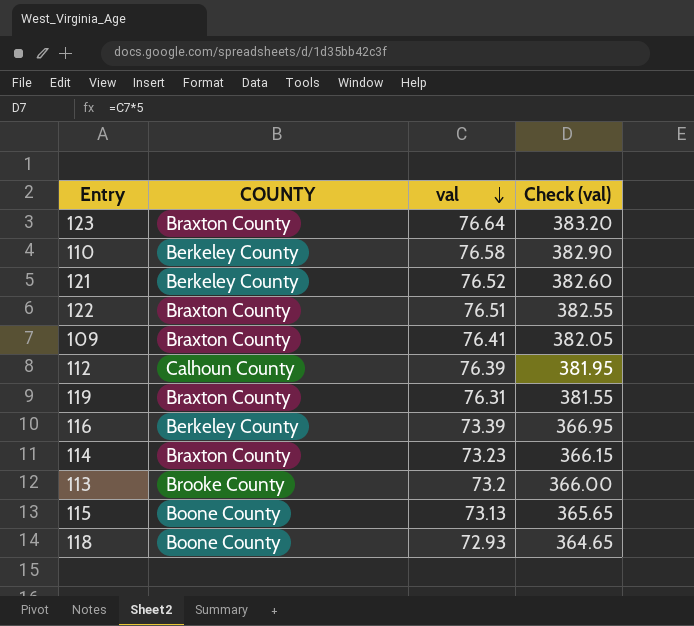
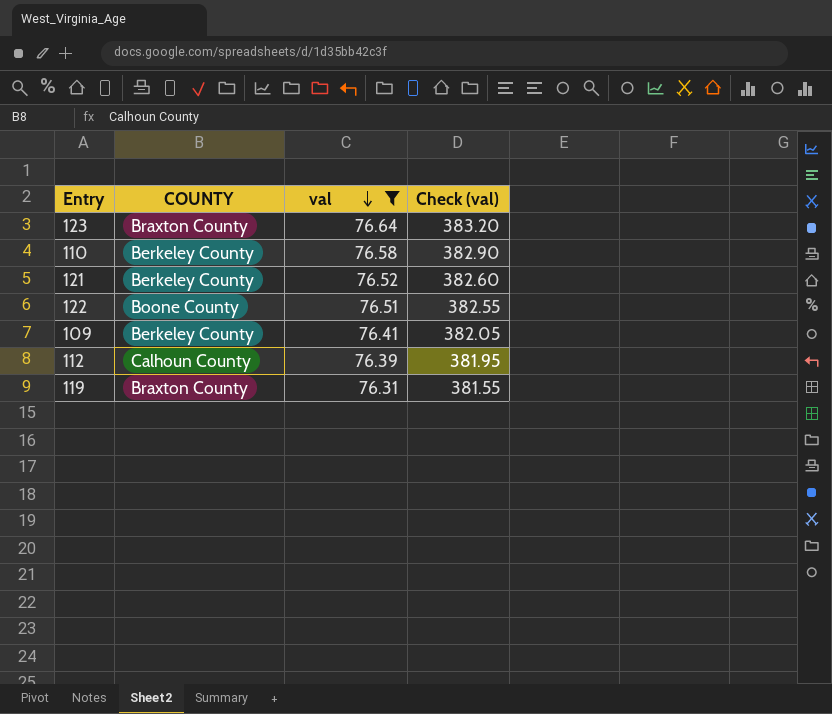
filter: none -> val >= 76.31
122 | COUNTY: Braxton County -> Boone County
109 | COUNTY: Braxton County -> Berkeley County

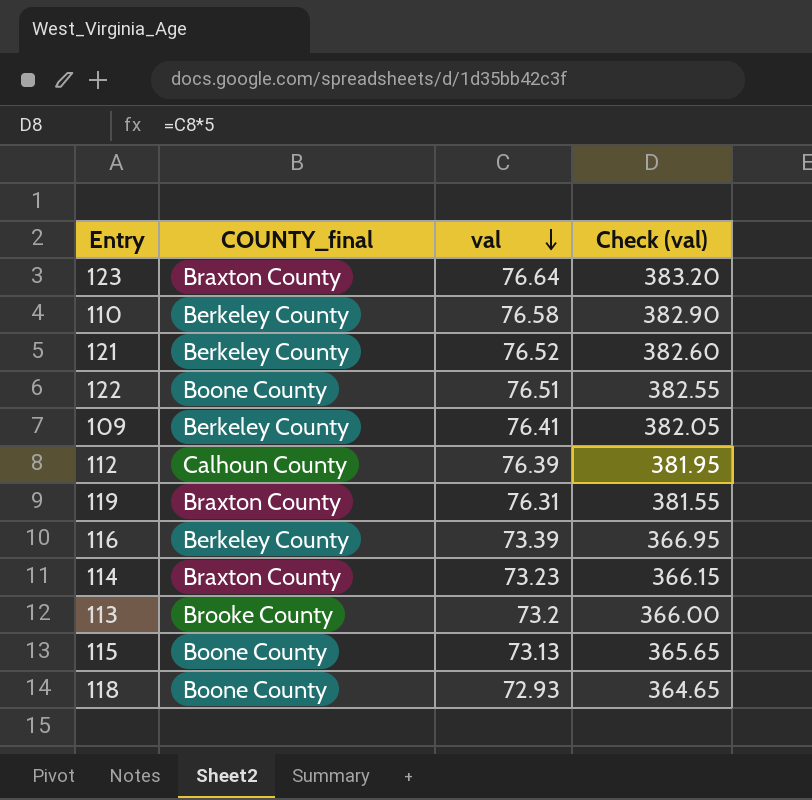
filter: val >= 76.31 -> none
column name: COUNTY -> COUNTY_final

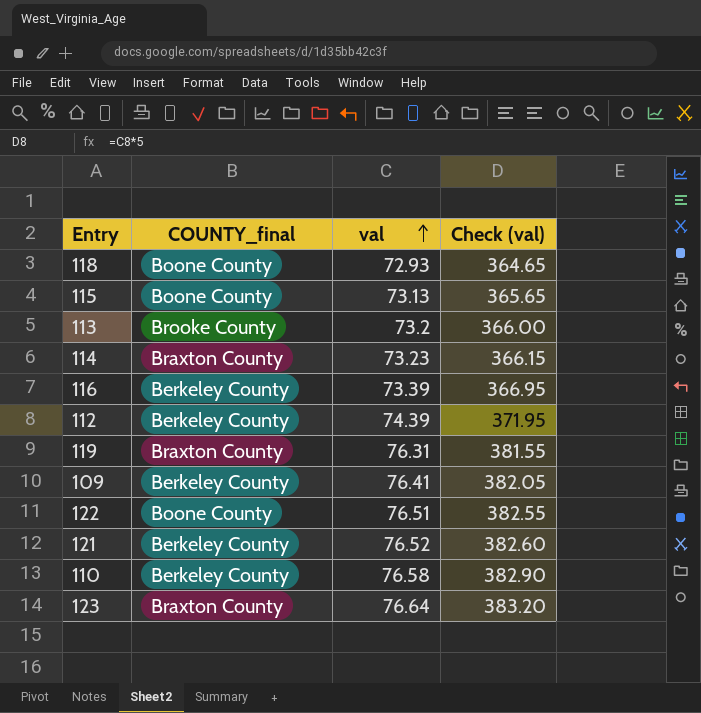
row order: val descending -> val ascending
112 | COUNTY_final: Calhoun County -> Berkeley County
112 | val: 76.39 -> 74.39
112 | Check (val): 381.95 -> 371.95

